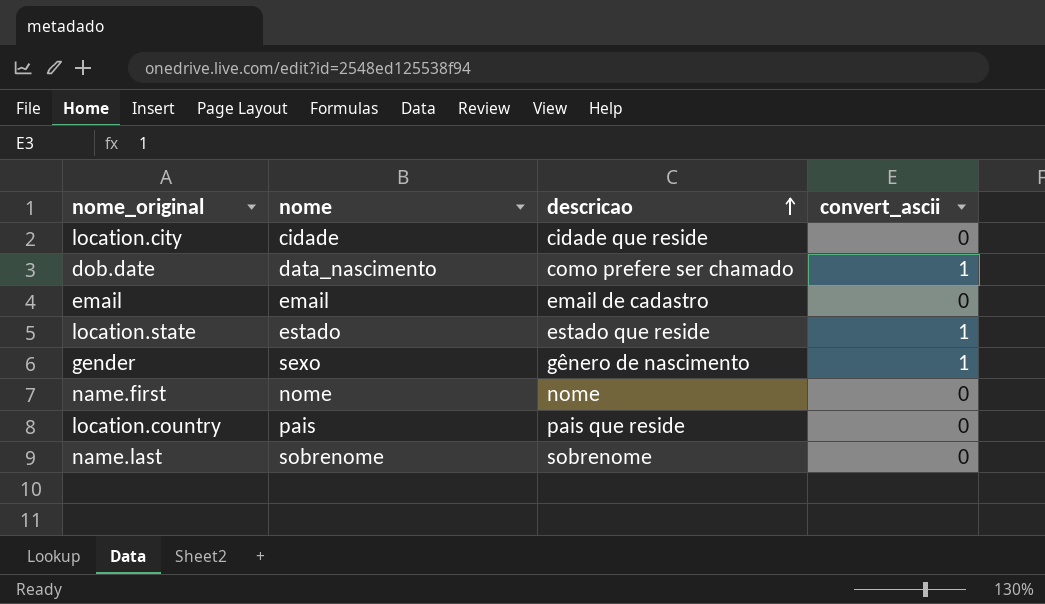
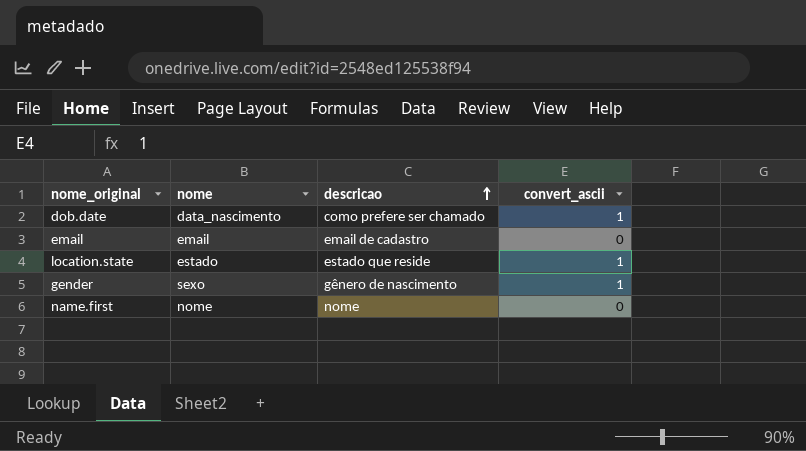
row location.city: cidade | cidade que reside | 0 -> none
row location.country: pais | pais que reside | 0 -> none
row name.last: sobrenome | sobrenome | 0 -> none

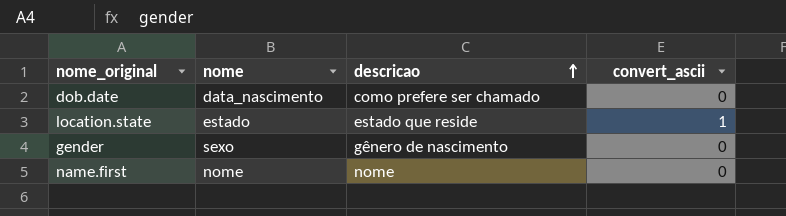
row email: email | email de cadastro | 0 -> none
dob.date | convert_ascii: 1 -> 0
gender | convert_ascii: 1 -> 0

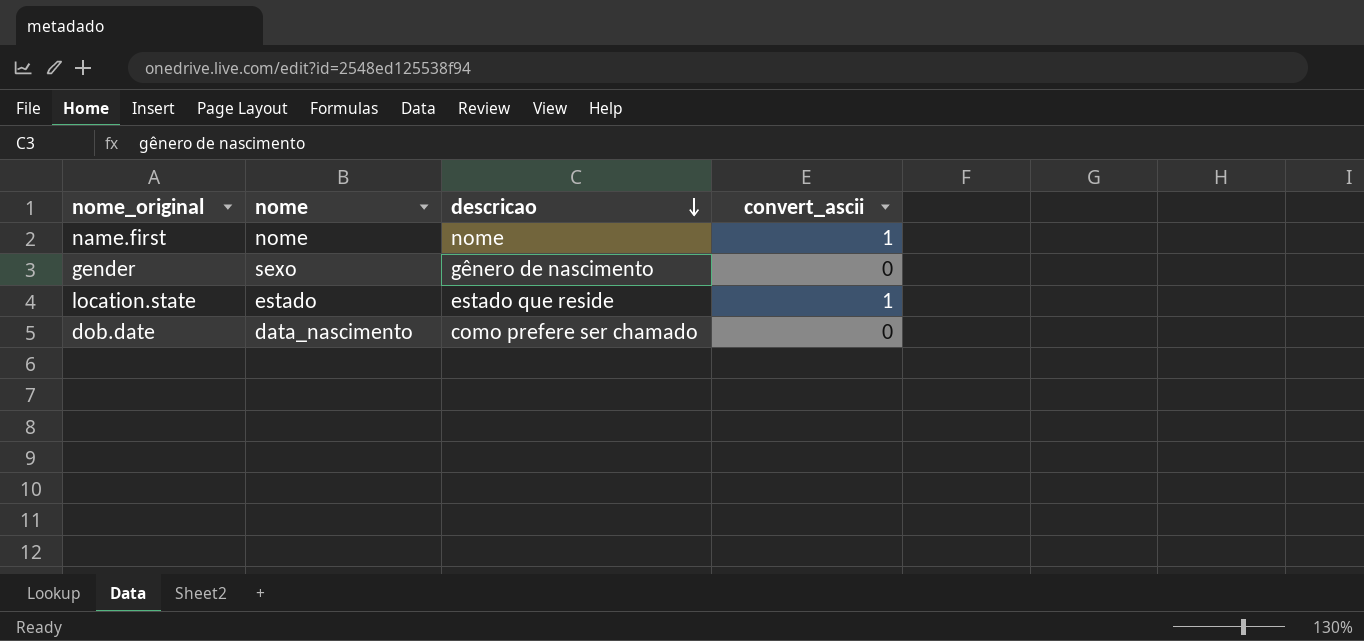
row order: descricao ascending -> descricao descending
name.first | convert_ascii: 0 -> 1

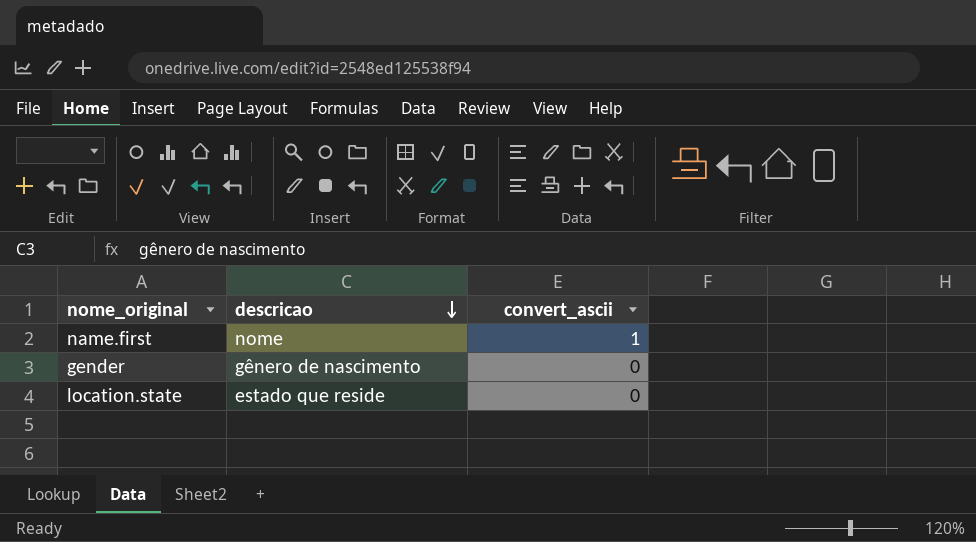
column nome | position: 2 -> none
row dob.date: data_nascimento | como prefere ser chamado | 0 -> none
location.state | convert_ascii: 1 -> 0

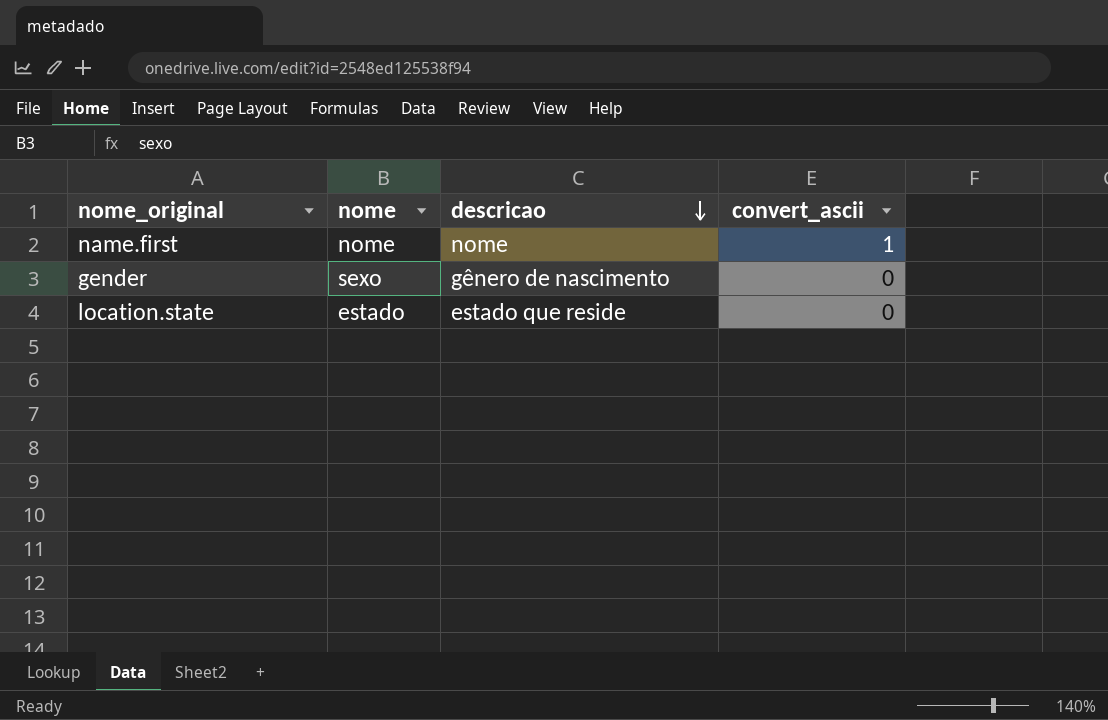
column nome | position: none -> 2

